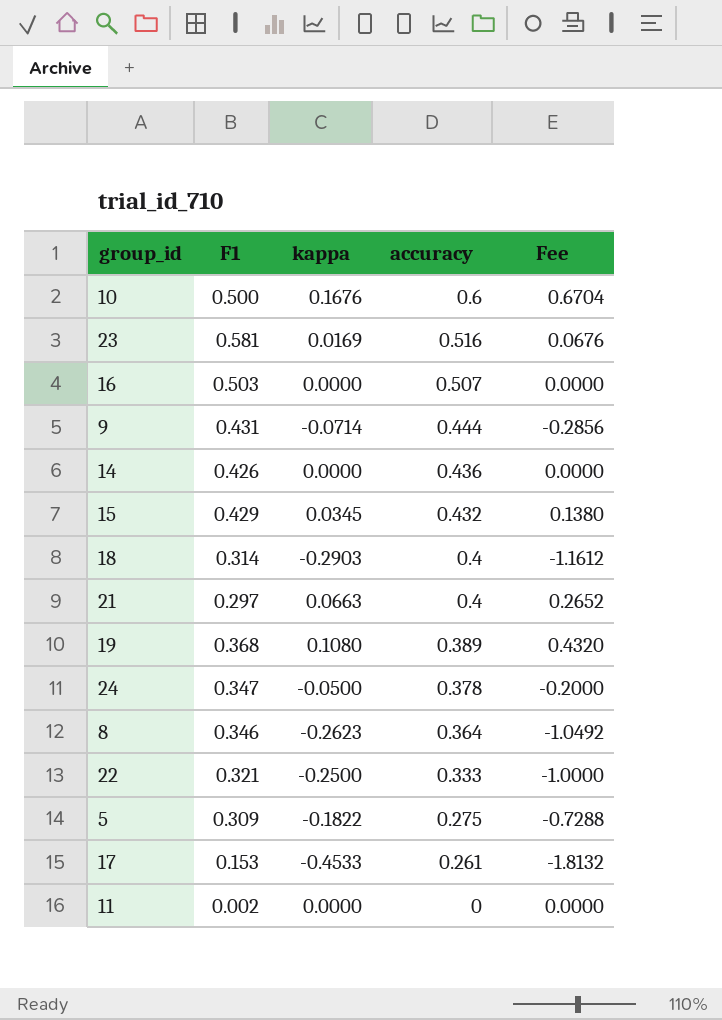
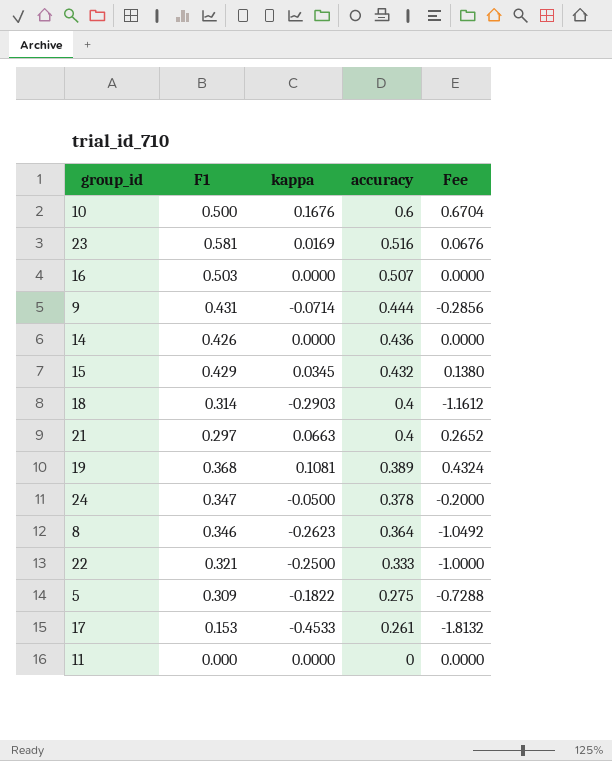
19 | kappa: 0.1080 -> 0.1081
19 | Fee: 0.4320 -> 0.4324
11 | F1: 0.002 -> 0.000

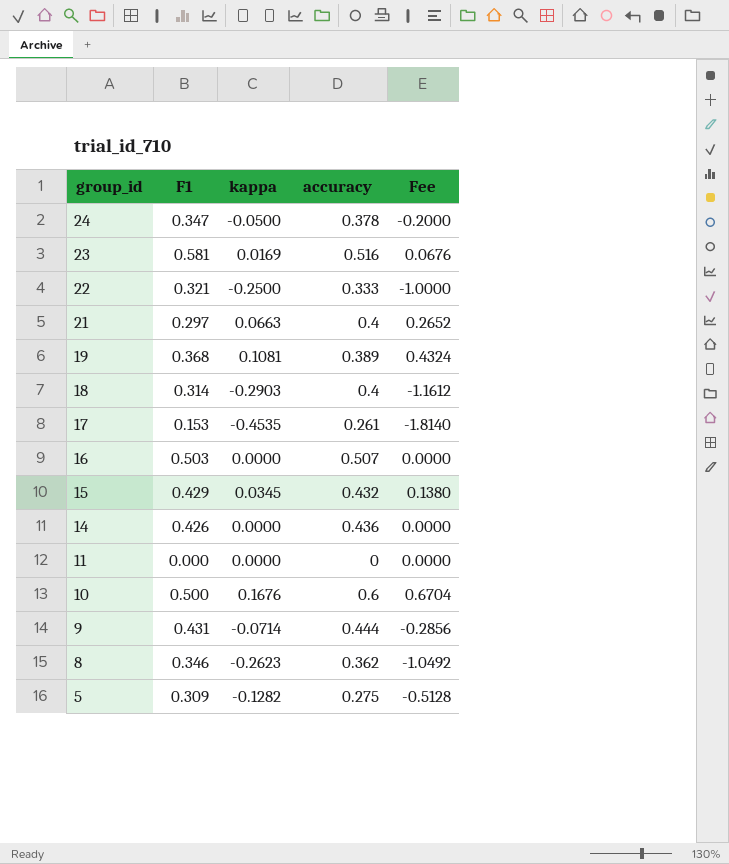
row order: accuracy descending -> group_id descending
17 | kappa: -0.4533 -> -0.4535
17 | Fee: -1.8132 -> -1.8140
8 | accuracy: 0.364 -> 0.362
5 | kappa: -0.1822 -> -0.1282
5 | Fee: -0.7288 -> -0.5128

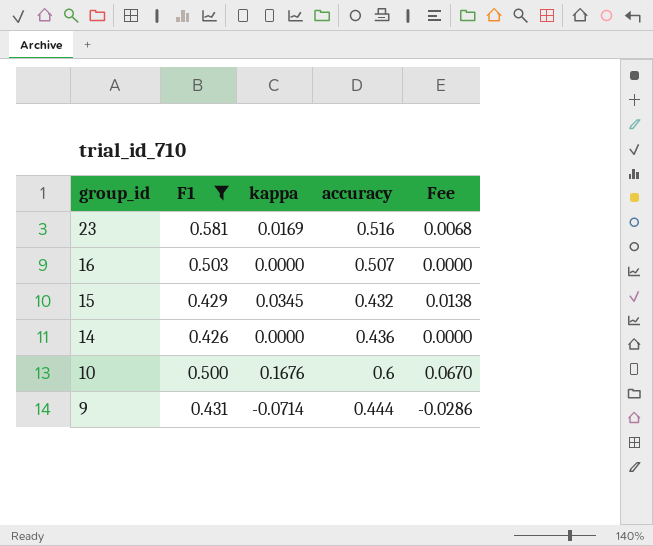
filter: none -> F1 >= 0.426
column Fee | formula: [kappa] * 4 -> [kappa] * 0.4

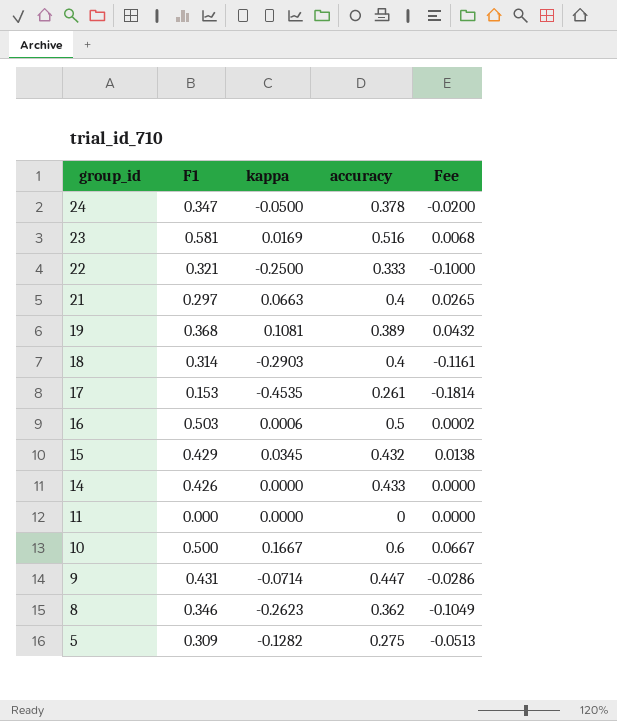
filter: F1 >= 0.426 -> none
16 | kappa: 0.0000 -> 0.0006
16 | accuracy: 0.507 -> 0.5
16 | Fee: 0.0000 -> 0.0002
14 | accuracy: 0.436 -> 0.433
10 | kappa: 0.1676 -> 0.1667
10 | Fee: 0.0670 -> 0.0667
9 | accuracy: 0.444 -> 0.447

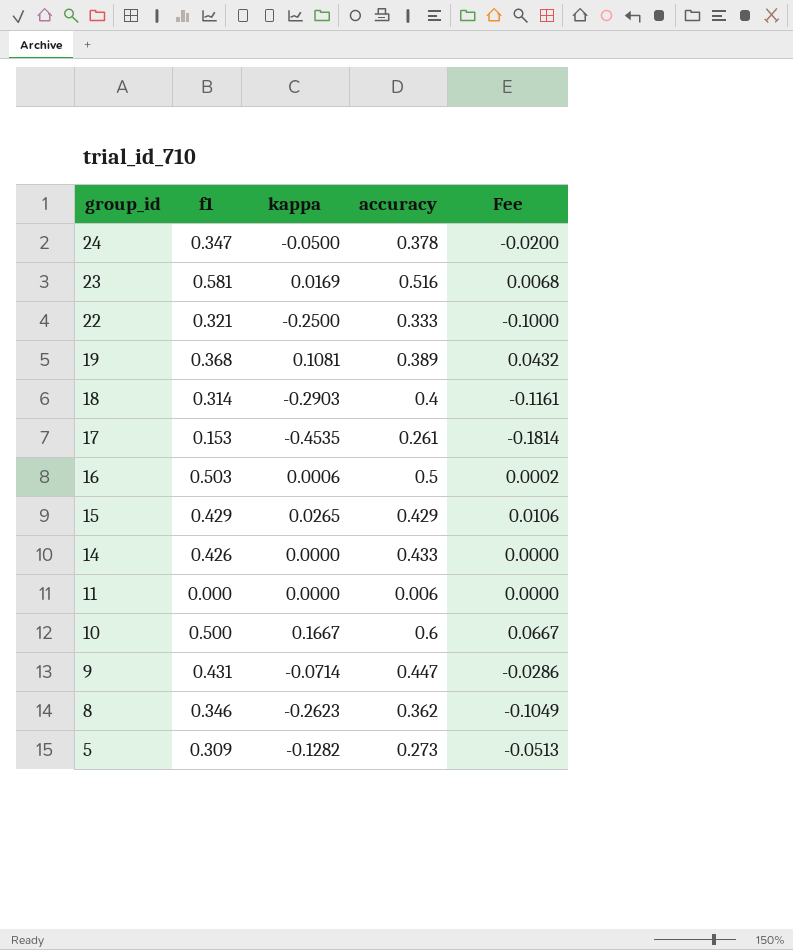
column name: F1 -> f1
row 21: 0.297 | 0.0663 | 0.4 | 0.0265 -> none
15 | kappa: 0.0345 -> 0.0265
15 | accuracy: 0.432 -> 0.429
15 | Fee: 0.0138 -> 0.0106
11 | accuracy: 0 -> 0.006
5 | accuracy: 0.275 -> 0.273

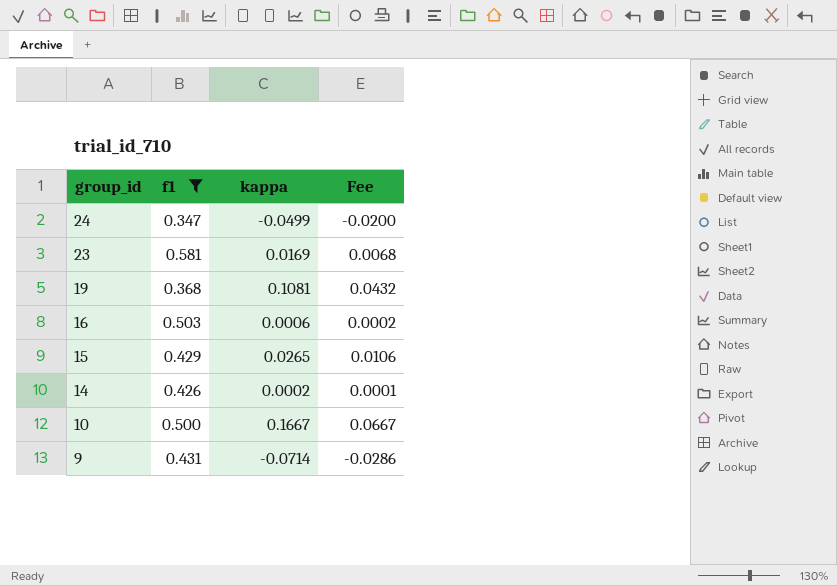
filter: none -> f1 >= 0.347
column accuracy | position: 4 -> none
24 | kappa: -0.0500 -> -0.0499
14 | kappa: 0.0000 -> 0.0002
14 | Fee: 0.0000 -> 0.0001

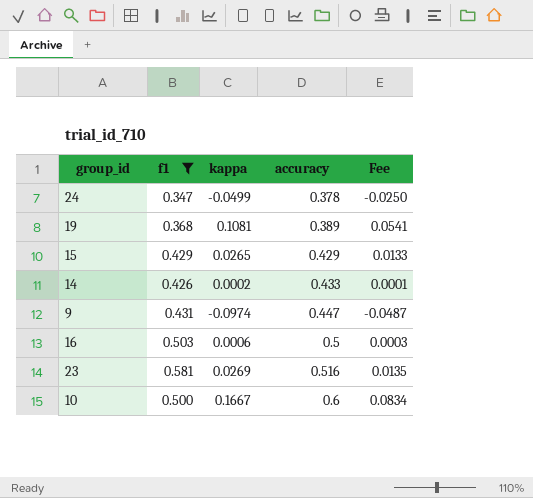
row order: group_id descending -> accuracy ascending
column accuracy | position: none -> 4
column Fee | formula: [kappa] * 0.4 -> [kappa] * 0.5
9 | kappa: -0.0714 -> -0.0974
23 | kappa: 0.0169 -> 0.0269

